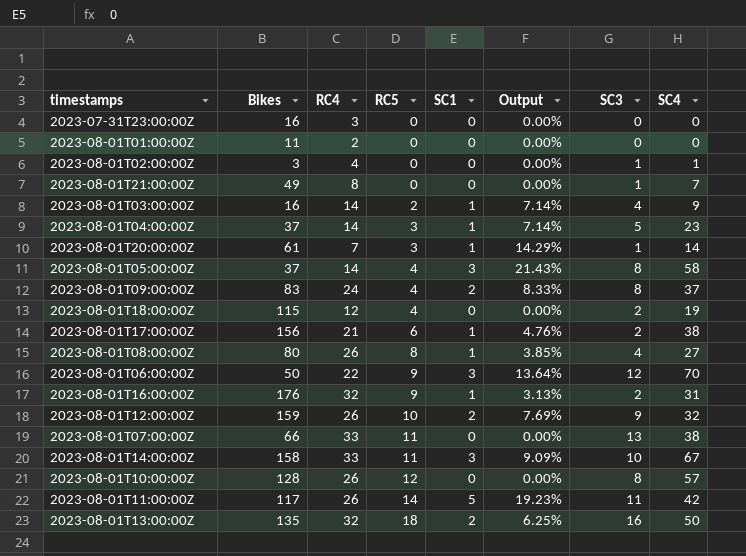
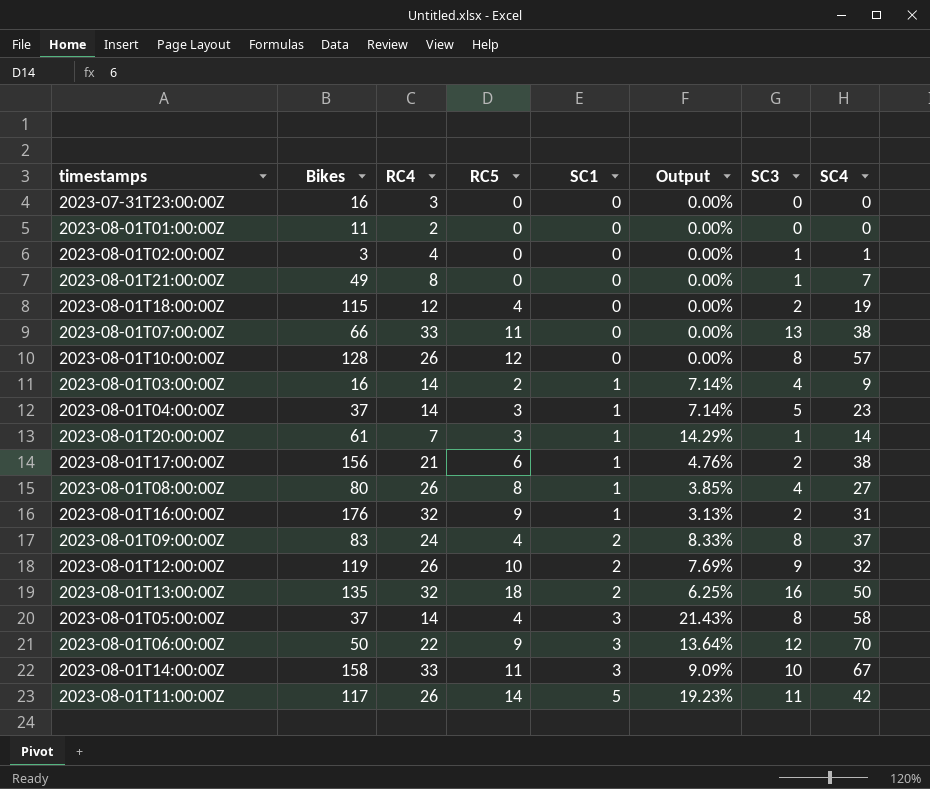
row order: RC5 ascending -> SC1 ascending
2023-08-01T12:00:00Z | Bikes: 159 -> 119

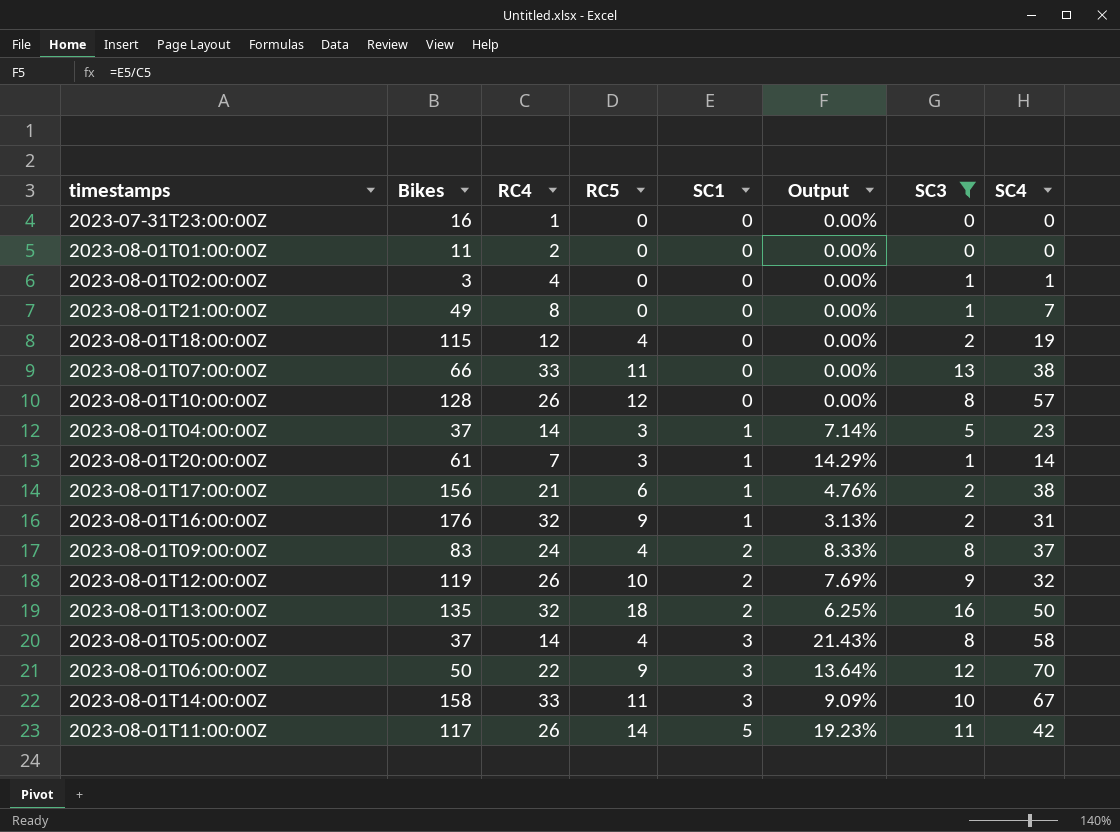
filter: none -> SC3 != 4
2023-07-31T23:00:00Z | RC4: 3 -> 1

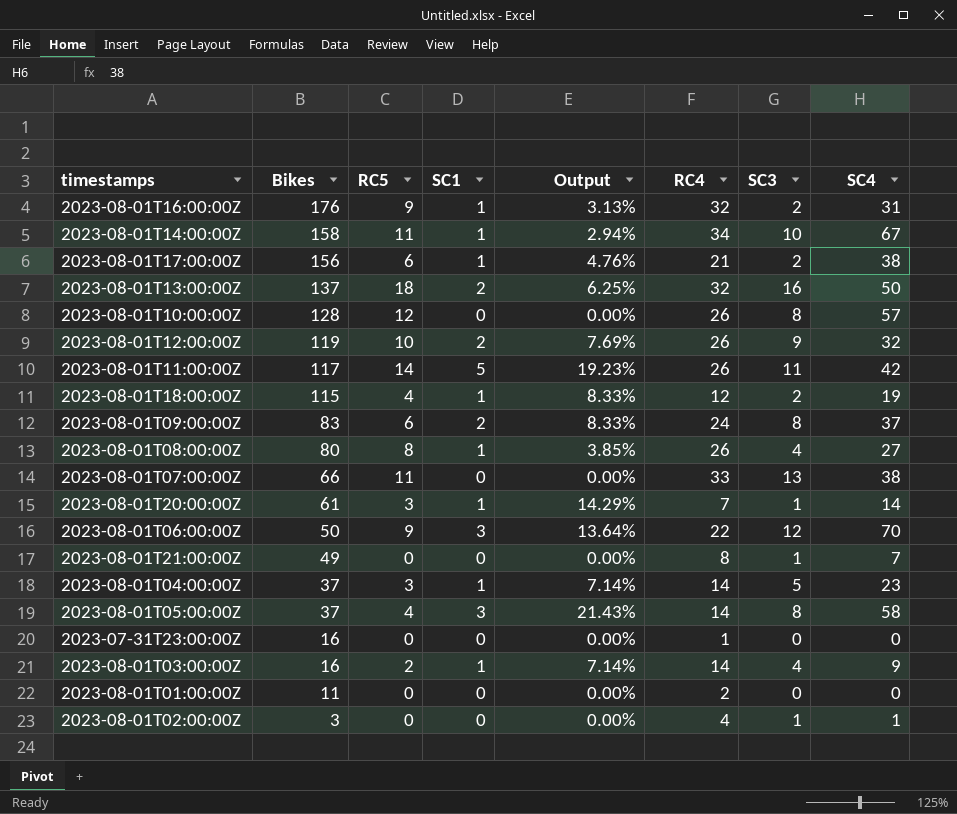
filter: SC3 != 4 -> none
row order: SC1 ascending -> Bikes descending
column RC4 | position: 3 -> 6
2023-08-01T14:00:00Z | SC1: 3 -> 1
2023-08-01T14:00:00Z | Output: 9.09% -> 2.94%
2023-08-01T14:00:00Z | RC4: 33 -> 34
2023-08-01T13:00:00Z | Bikes: 135 -> 137
2023-08-01T18:00:00Z | SC1: 0 -> 1
2023-08-01T18:00:00Z | Output: 0.00% -> 8.33%
2023-08-01T09:00:00Z | RC5: 4 -> 6

